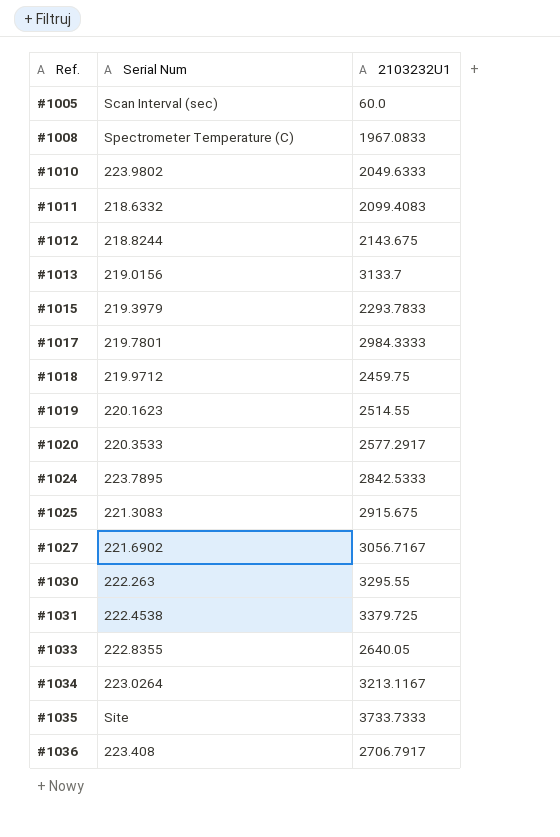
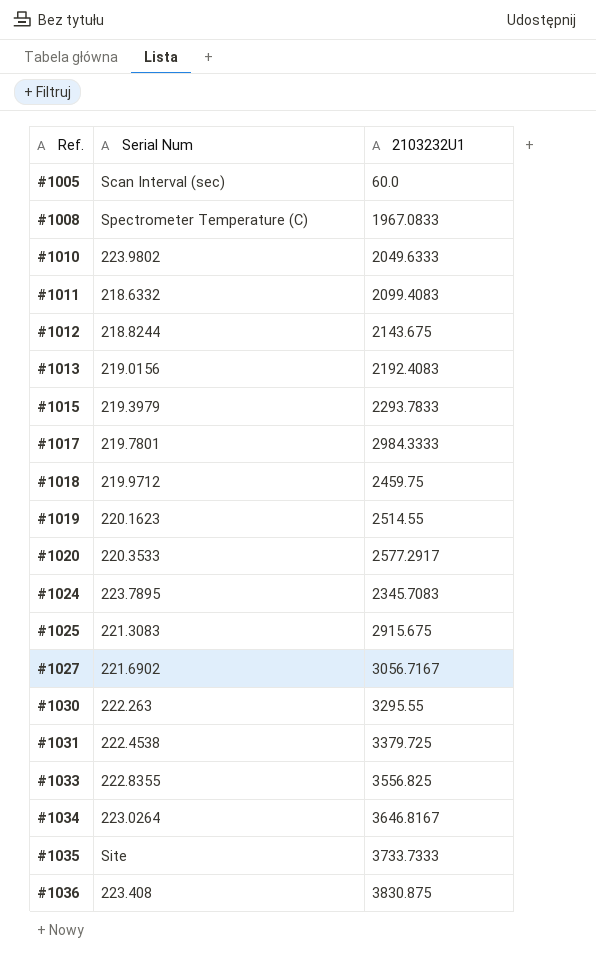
#1013 | 2103232U1: 3133.7 -> 2192.4083
#1024 | 2103232U1: 2842.5333 -> 2345.7083
#1033 | 2103232U1: 2640.05 -> 3556.825
#1034 | 2103232U1: 3213.1167 -> 3646.8167
#1036 | 2103232U1: 2706.7917 -> 3830.875

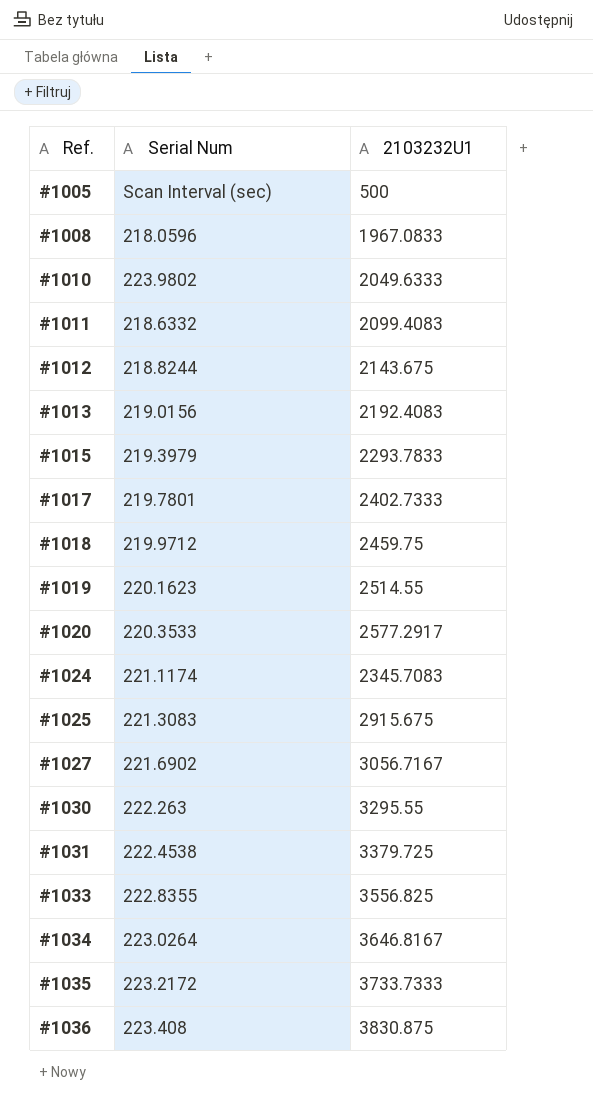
#1005 | 2103232U1: 60.0 -> 500
#1008 | Serial Num: Spectrometer Temperature (C) -> 218.0596
#1017 | 2103232U1: 2984.3333 -> 2402.7333
#1024 | Serial Num: 223.7895 -> 221.1174
#1035 | Serial Num: Site -> 223.2172

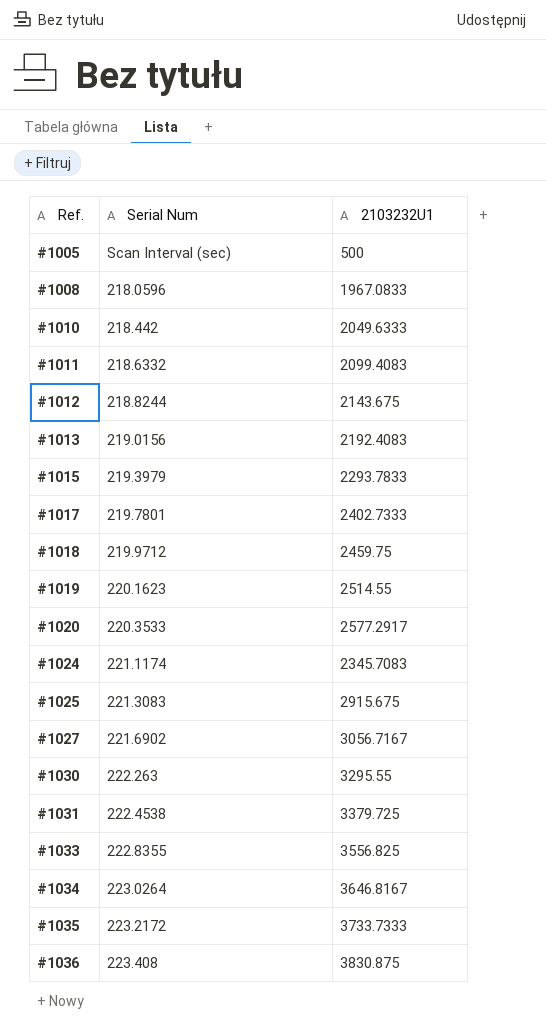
#1010 | Serial Num: 223.9802 -> 218.442

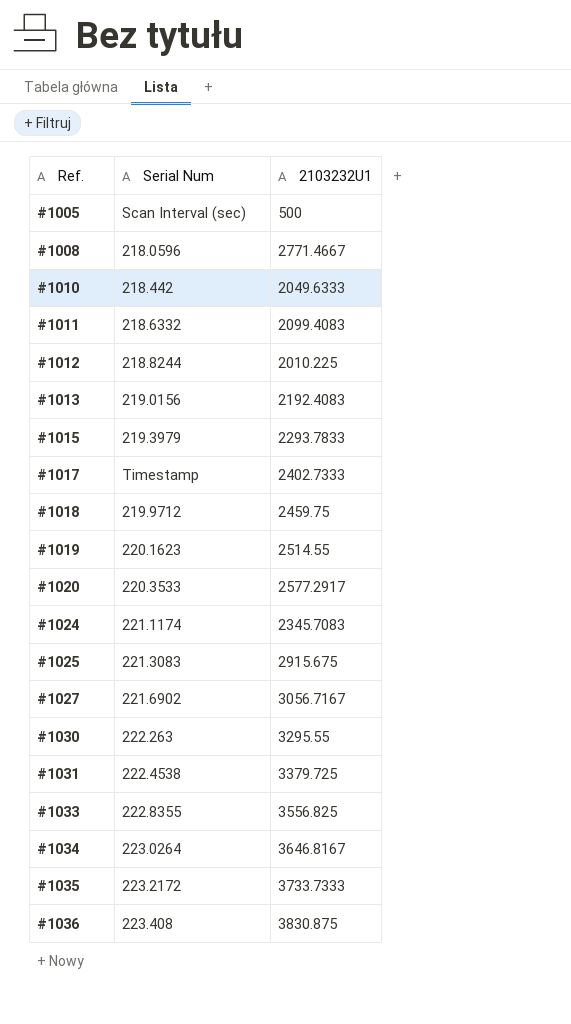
#1008 | 2103232U1: 1967.0833 -> 2771.4667
#1012 | 2103232U1: 2143.675 -> 2010.225
#1017 | Serial Num: 219.7801 -> Timestamp

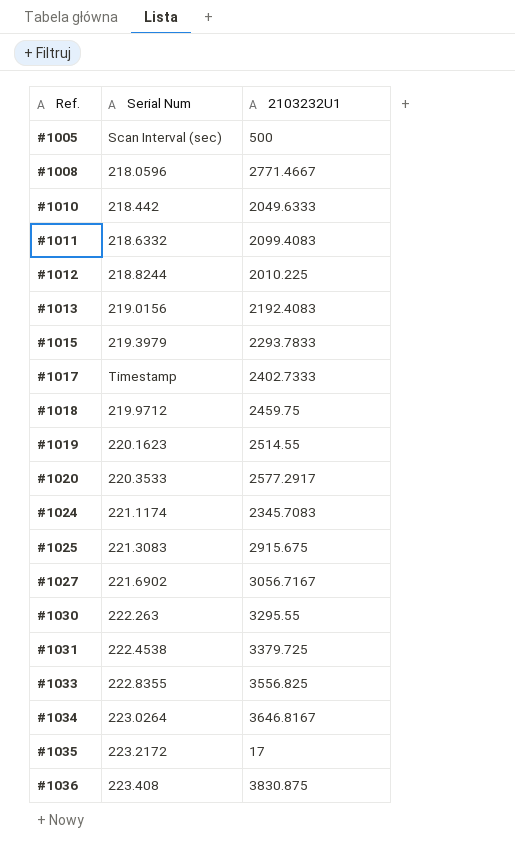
#1035 | 2103232U1: 3733.7333 -> 17

